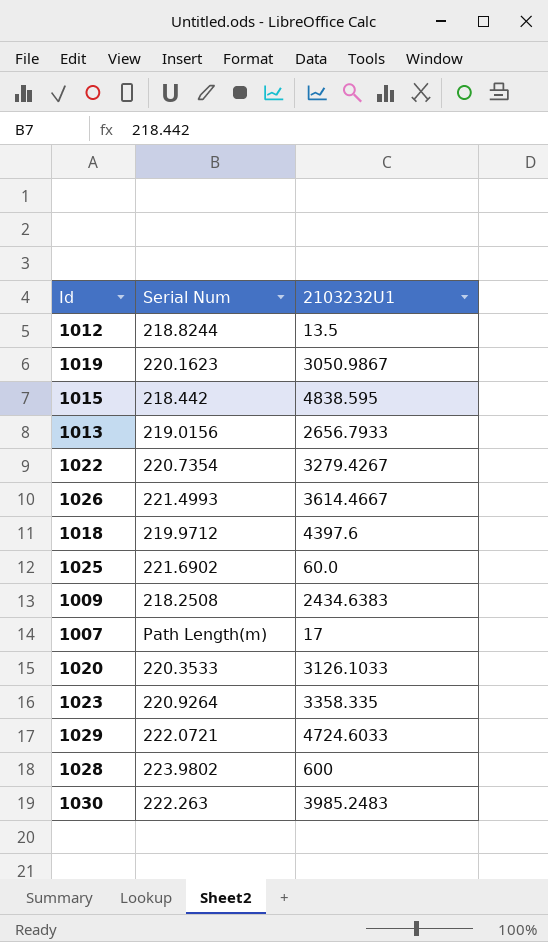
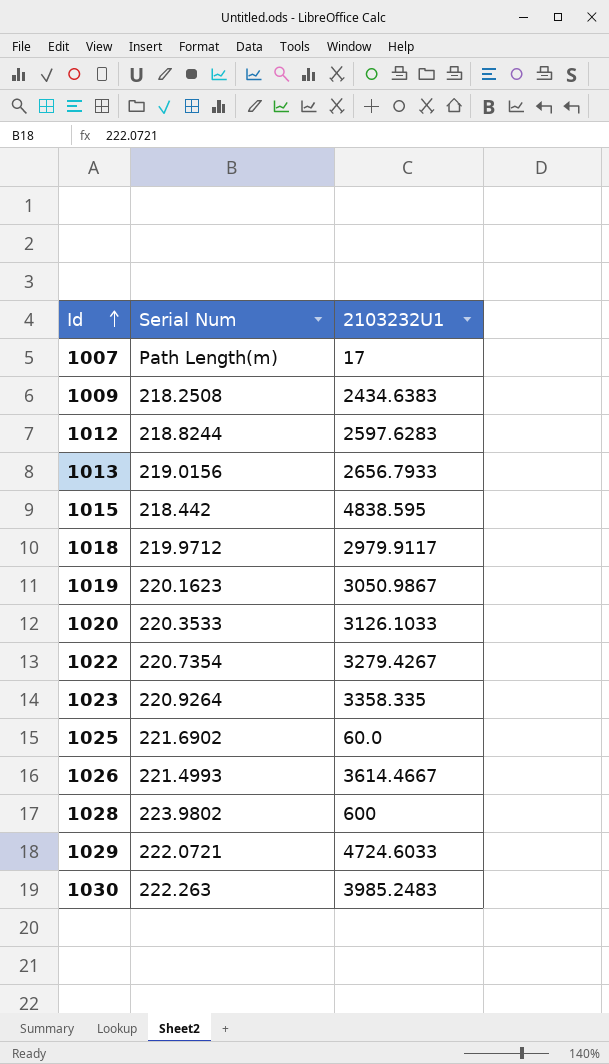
row order: none -> Id ascending
1012 | 2103232U1: 13.5 -> 2597.6283
1018 | 2103232U1: 4397.6 -> 2979.9117

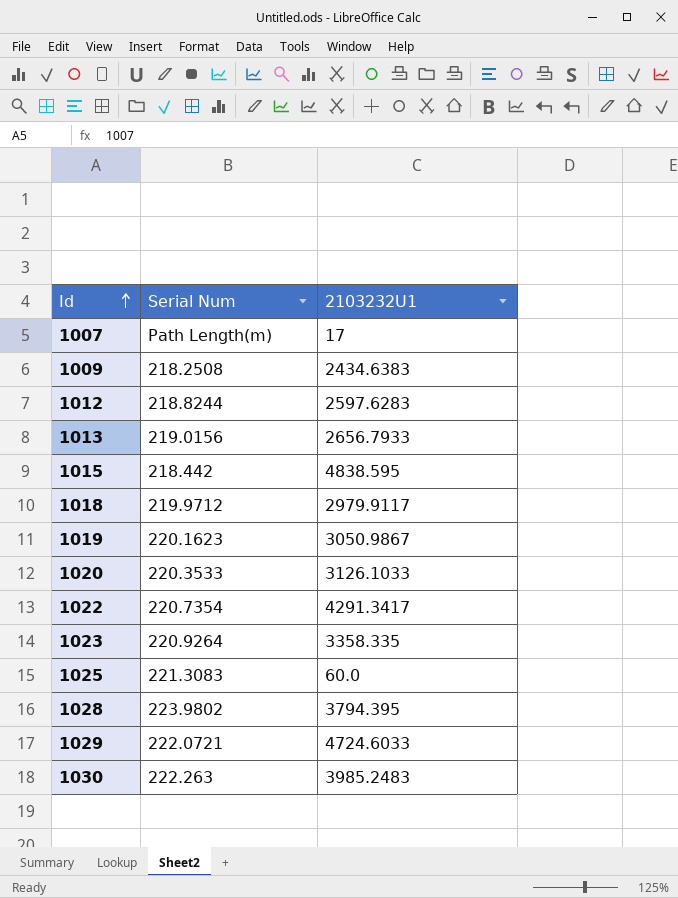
row 1026: 221.4993 | 3614.4667 -> none
1022 | 2103232U1: 3279.4267 -> 4291.3417
1025 | Serial Num: 221.6902 -> 221.3083
1028 | 2103232U1: 600 -> 3794.395

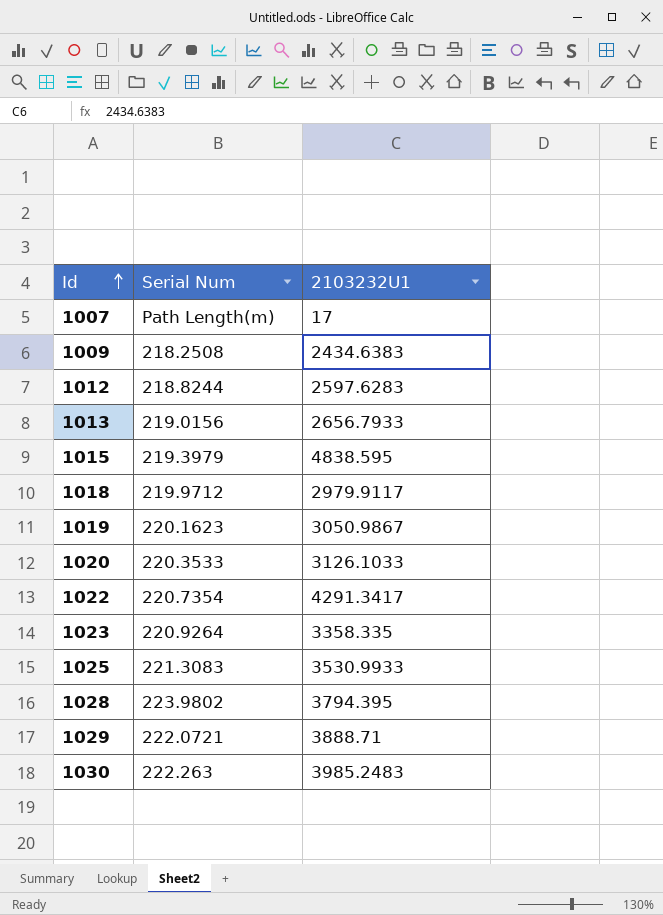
1015 | Serial Num: 218.442 -> 219.3979
1025 | 2103232U1: 60.0 -> 3530.9933
1029 | 2103232U1: 4724.6033 -> 3888.71

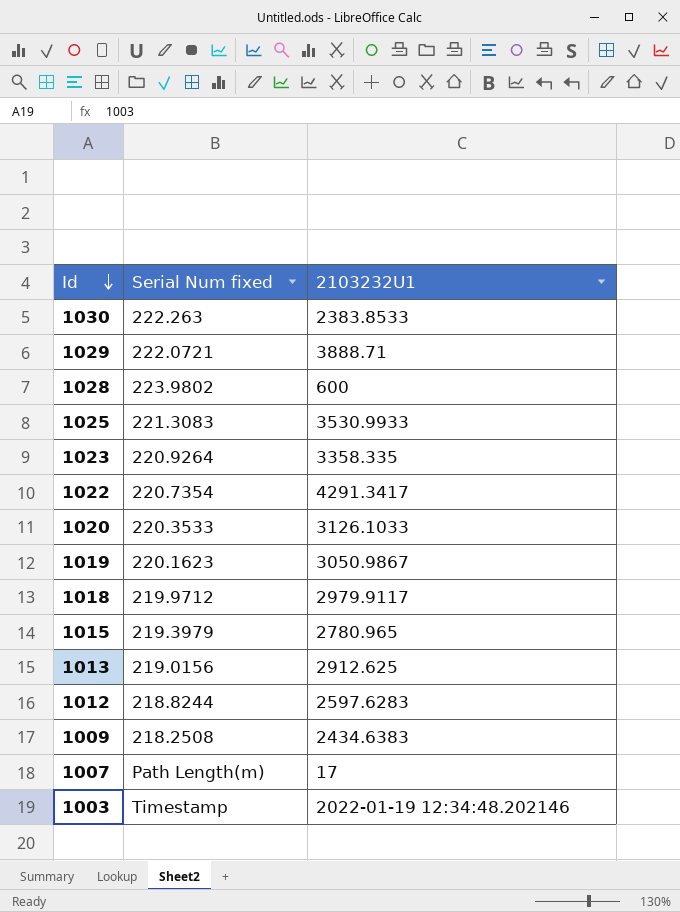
row order: Id ascending -> Id descending
column name: Serial Num -> Serial Num fixed
1030 | 2103232U1: 3985.2483 -> 2383.8533
1028 | 2103232U1: 3794.395 -> 600
1015 | 2103232U1: 4838.595 -> 2780.965
1013 | 2103232U1: 2656.7933 -> 2912.625
row 1003: none -> Timestamp | 2022-01-19 12:34:48.202146

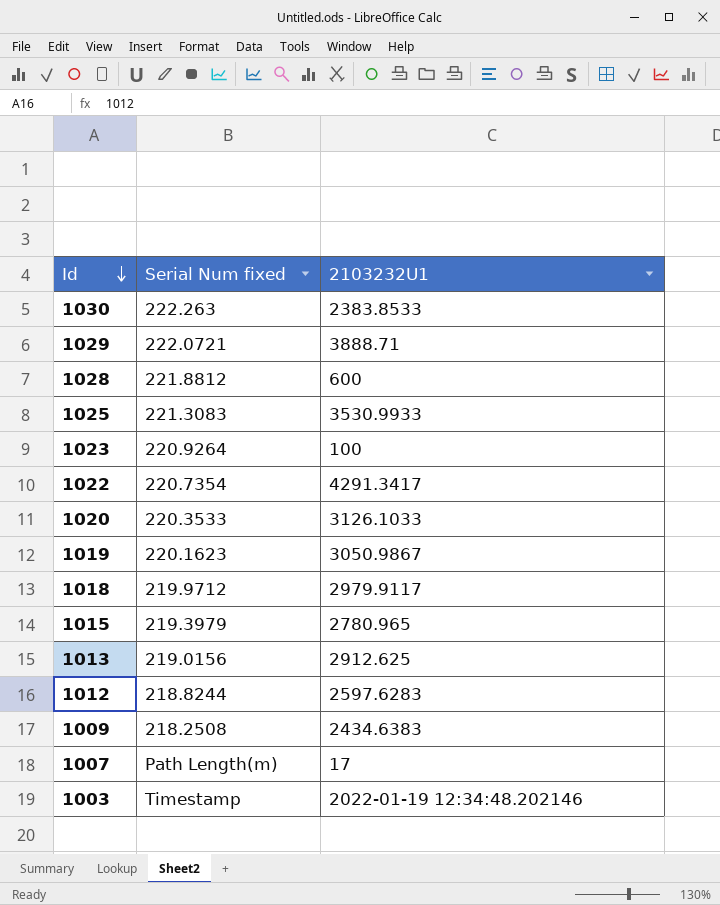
1028 | Serial Num fixed: 223.9802 -> 221.8812
1023 | 2103232U1: 3358.335 -> 100

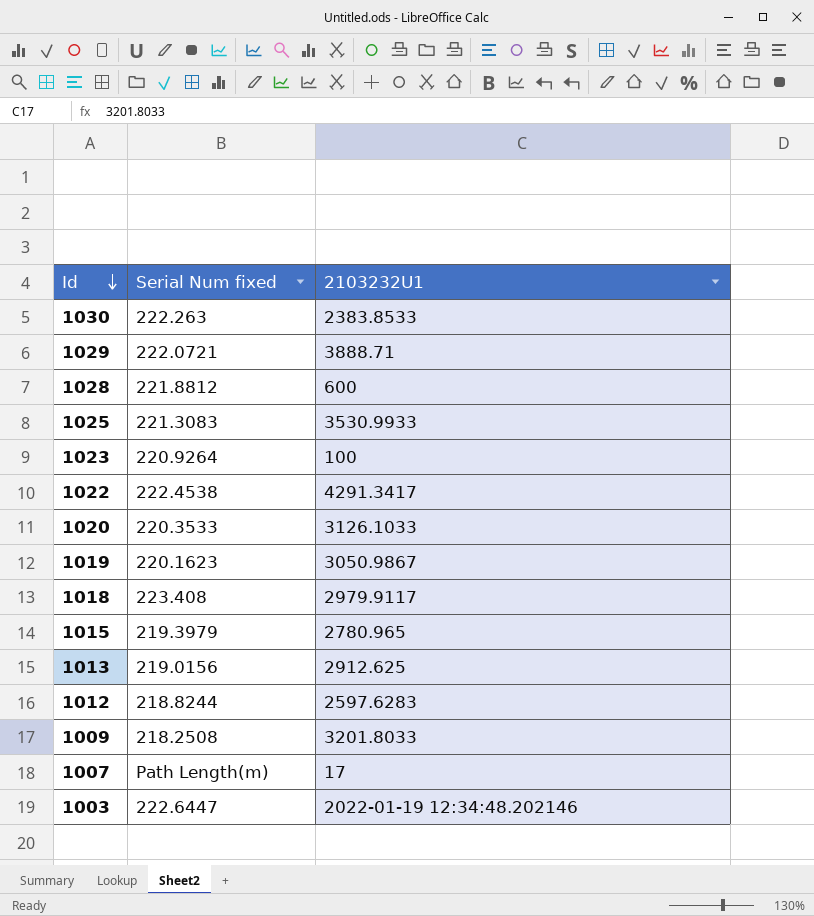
1022 | Serial Num fixed: 220.7354 -> 222.4538
1018 | Serial Num fixed: 219.9712 -> 223.408
1009 | 2103232U1: 2434.6383 -> 3201.8033
1003 | Serial Num fixed: Timestamp -> 222.6447

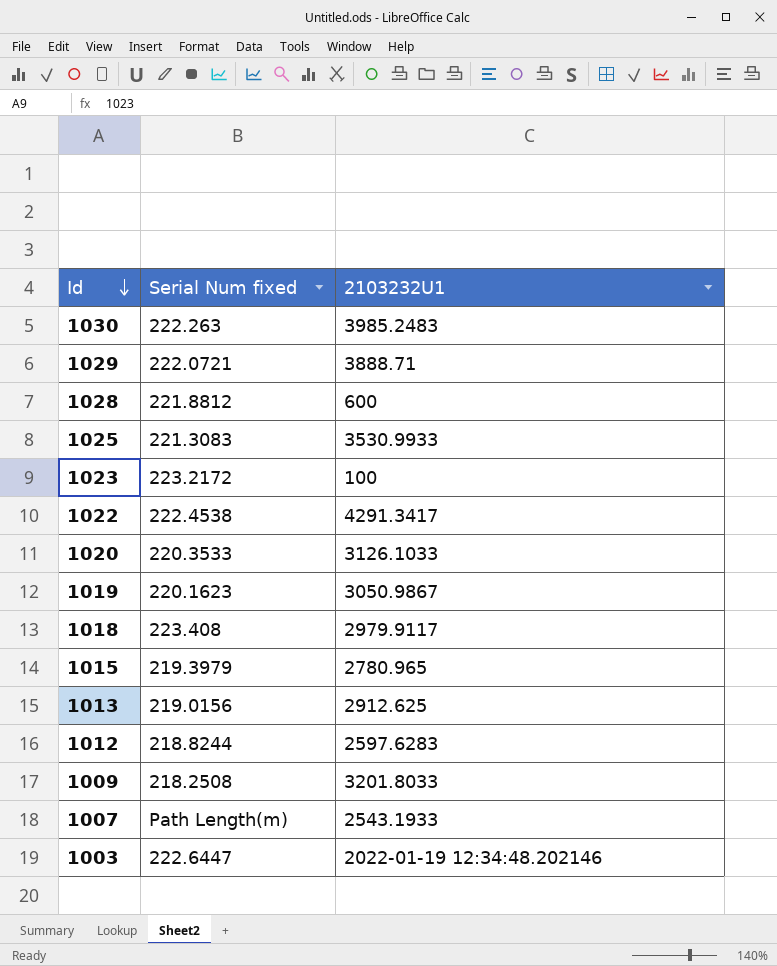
1030 | 2103232U1: 2383.8533 -> 3985.2483
1023 | Serial Num fixed: 220.9264 -> 223.2172
1007 | 2103232U1: 17 -> 2543.1933

